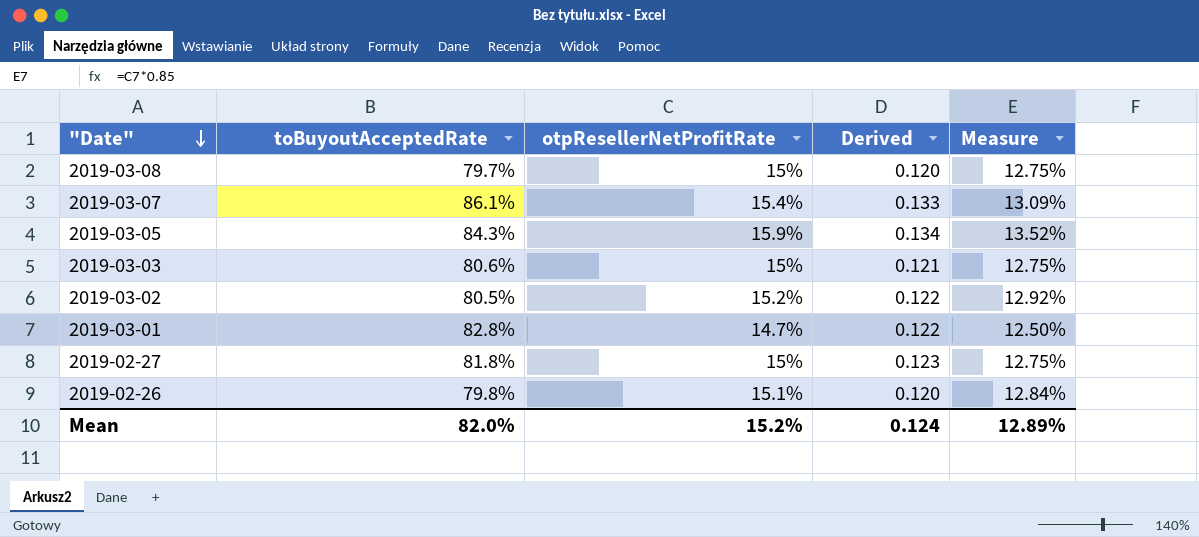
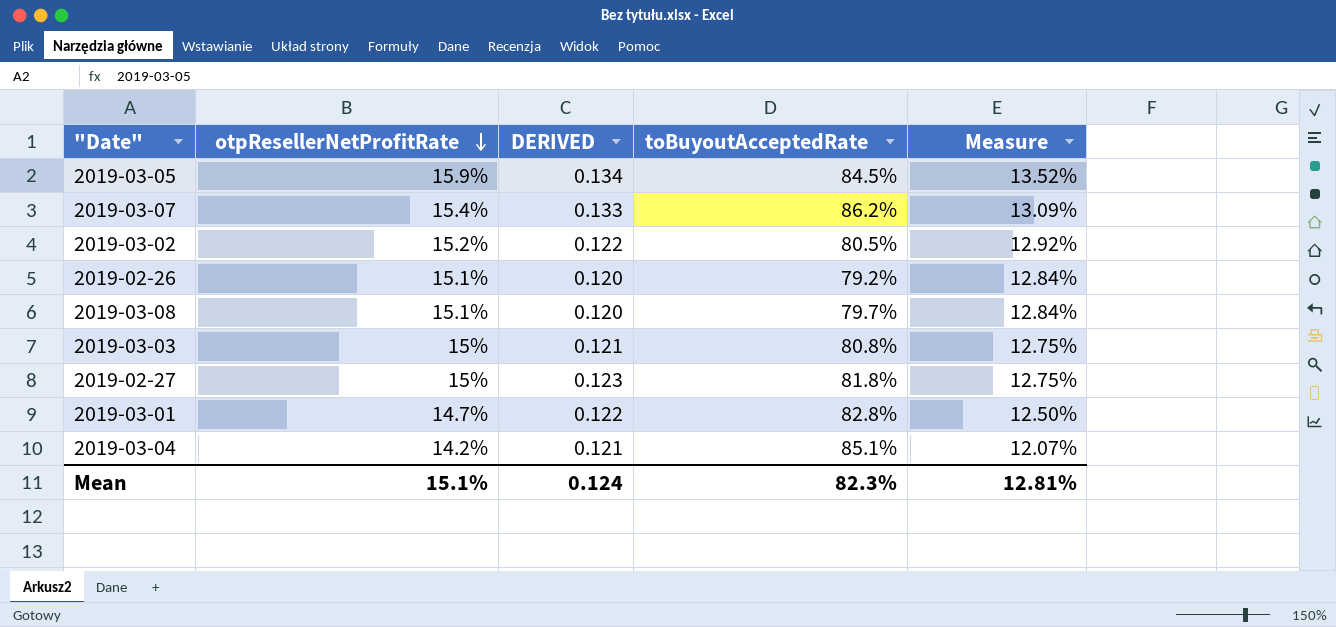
row order: "Date" descending -> otpResellerNetProfitRate descending
column name: Derived -> DERIVED
column toBuyoutAcceptedRate | position: 2 -> 4
2019-03-05 | toBuyoutAcceptedRate: 84.3% -> 84.5%
2019-03-07 | toBuyoutAcceptedRate: 86.1% -> 86.2%
2019-02-26 | toBuyoutAcceptedRate: 79.8% -> 79.2%
2019-03-08 | otpResellerNetProfitRate: 15% -> 15.1%
2019-03-08 | Measure: 12.75% -> 12.84%
2019-03-03 | toBuyoutAcceptedRate: 80.6% -> 80.8%
row 2019-03-04: none -> 14.2% | 0.121 | 85.1% | 12.07%
Mean | otpResellerNetProfitRate: 15.2% -> 15.1%
Mean | toBuyoutAcceptedRate: 82.0% -> 82.3%
Mean | Measure: 12.89% -> 12.81%

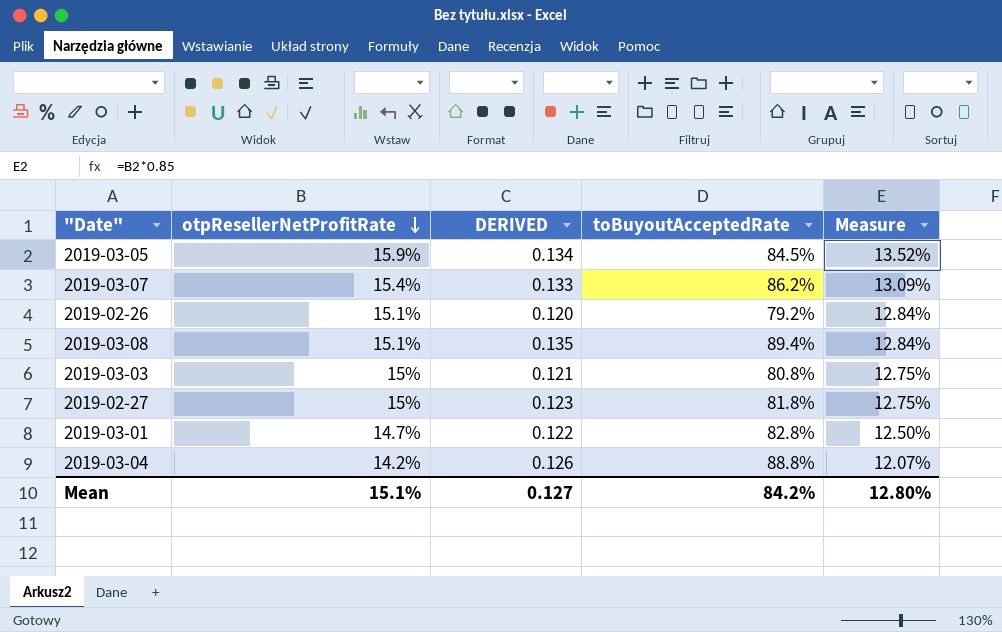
row 2019-03-02: 15.2% | 0.122 | 80.5% | 12.92% -> none
2019-03-08 | DERIVED: 0.120 -> 0.135
2019-03-08 | toBuyoutAcceptedRate: 79.7% -> 89.4%
2019-03-04 | DERIVED: 0.121 -> 0.126
2019-03-04 | toBuyoutAcceptedRate: 85.1% -> 88.8%
Mean | DERIVED: 0.124 -> 0.127
Mean | toBuyoutAcceptedRate: 82.3% -> 84.2%
Mean | Measure: 12.81% -> 12.80%

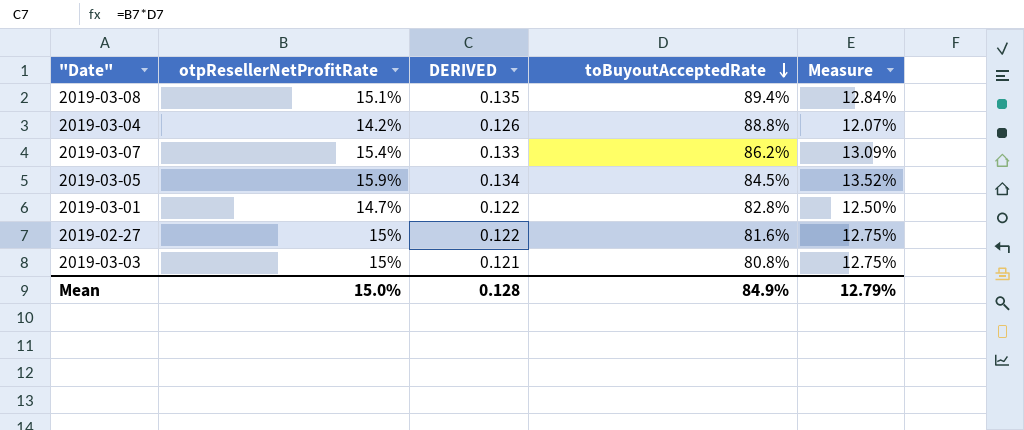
row order: otpResellerNetProfitRate descending -> toBuyoutAcceptedRate descending
row 2019-02-26: 15.1% | 0.120 | 79.2% | 12.84% -> none
2019-02-27 | DERIVED: 0.123 -> 0.122
2019-02-27 | toBuyoutAcceptedRate: 81.8% -> 81.6%
Mean | otpResellerNetProfitRate: 15.1% -> 15.0%
Mean | DERIVED: 0.127 -> 0.128
Mean | toBuyoutAcceptedRate: 84.2% -> 84.9%
Mean | Measure: 12.80% -> 12.79%

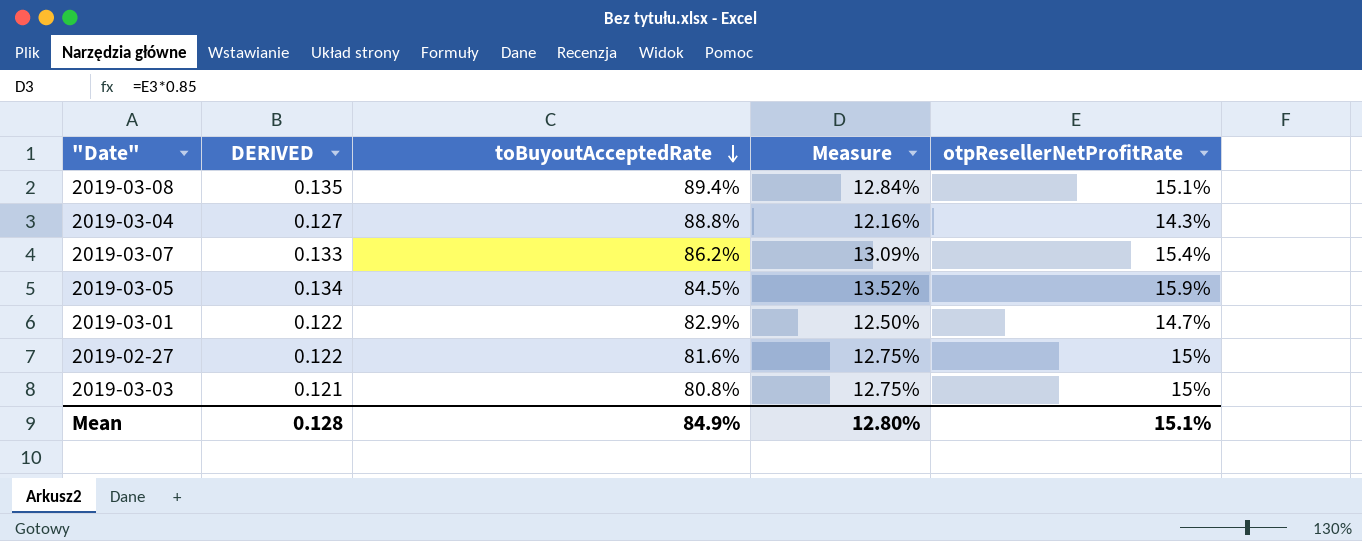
column otpResellerNetProfitRate | position: 2 -> 5
2019-03-04 | DERIVED: 0.126 -> 0.127
2019-03-04 | Measure: 12.07% -> 12.16%
2019-03-04 | otpResellerNetProfitRate: 14.2% -> 14.3%
2019-03-01 | toBuyoutAcceptedRate: 82.8% -> 82.9%
Mean | Measure: 12.79% -> 12.80%
Mean | otpResellerNetProfitRate: 15.0% -> 15.1%

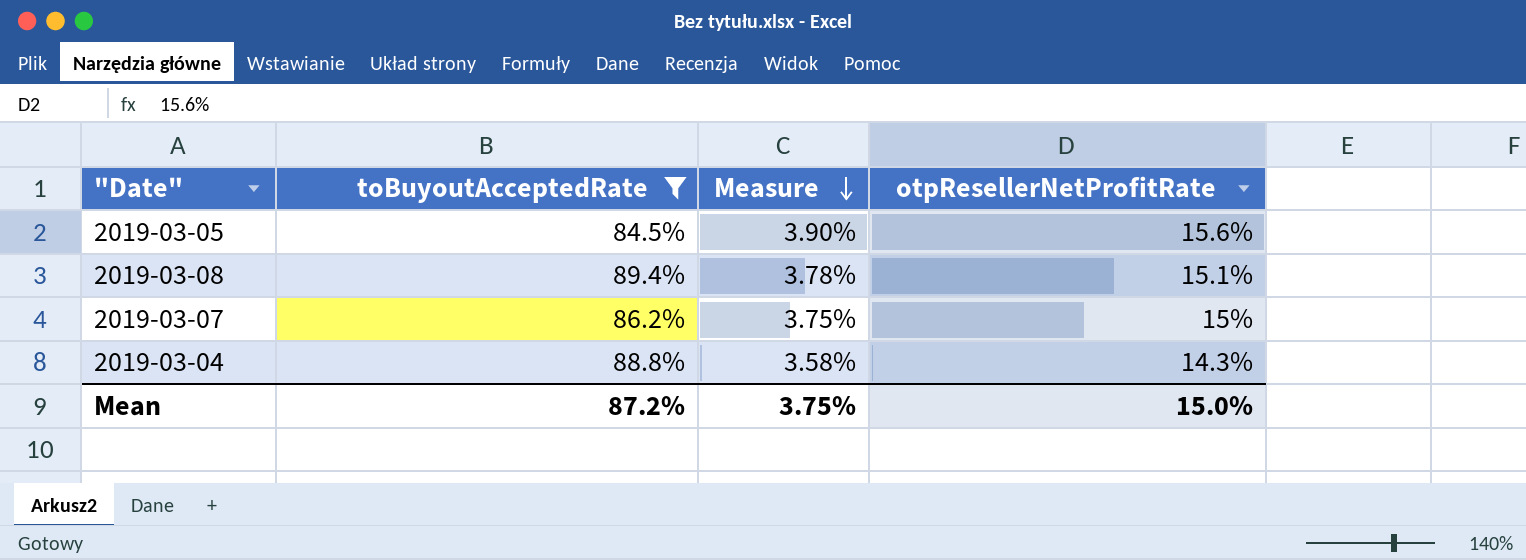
filter: none -> toBuyoutAcceptedRate >= 84.5%
row order: toBuyoutAcceptedRate descending -> Measure descending
column DERIVED | formula: [toBuyoutAcceptedRate] * [otpResellerNetProfitRate] -> none
column Measure | formula: [otpResellerNetProfitRate] * 0.85 -> [otpResellerNetProfitRate] * 0.25
2019-03-05 | otpResellerNetProfitRate: 15.9% -> 15.6%
2019-03-07 | otpResellerNetProfitRate: 15.4% -> 15%
Mean | toBuyoutAcceptedRate: 84.9% -> 87.2%
Mean | Measure: 12.80% -> 3.75%
Mean | otpResellerNetProfitRate: 15.1% -> 15.0%

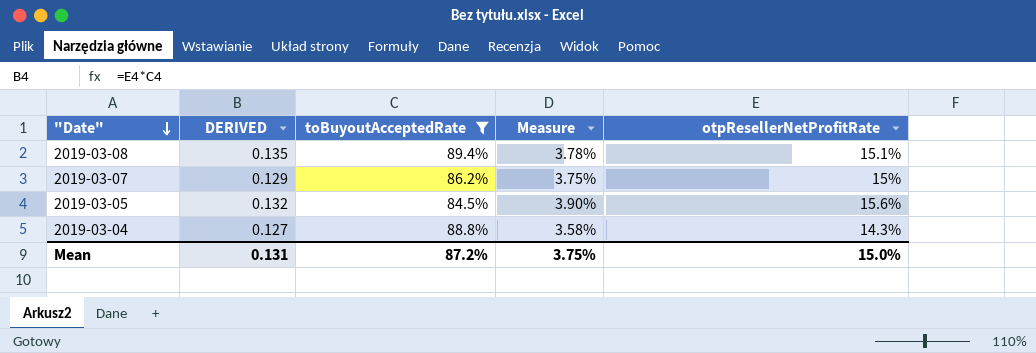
row order: Measure descending -> "Date" descending
column DERIVED | formula: none -> [toBuyoutAcceptedRate] * [otpResellerNetProfitRate]

